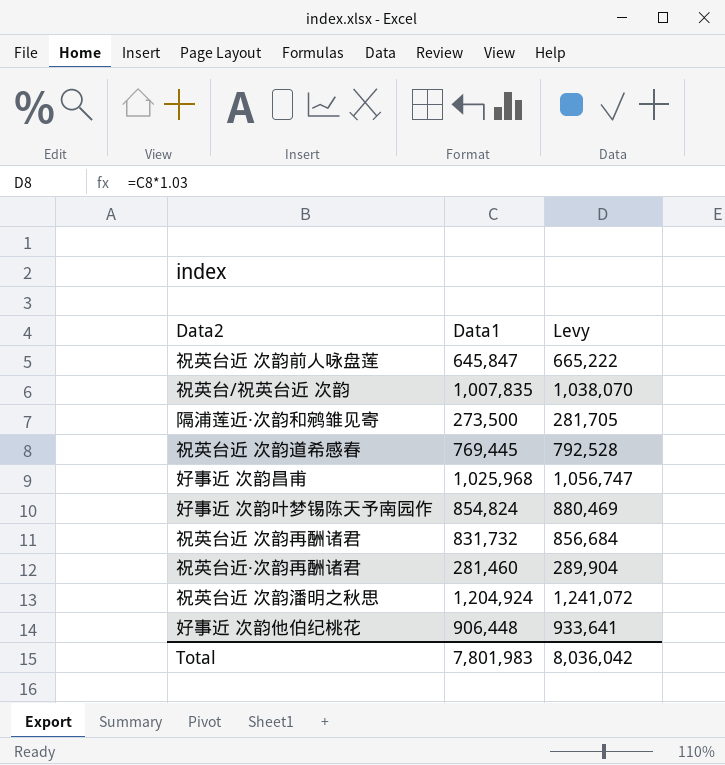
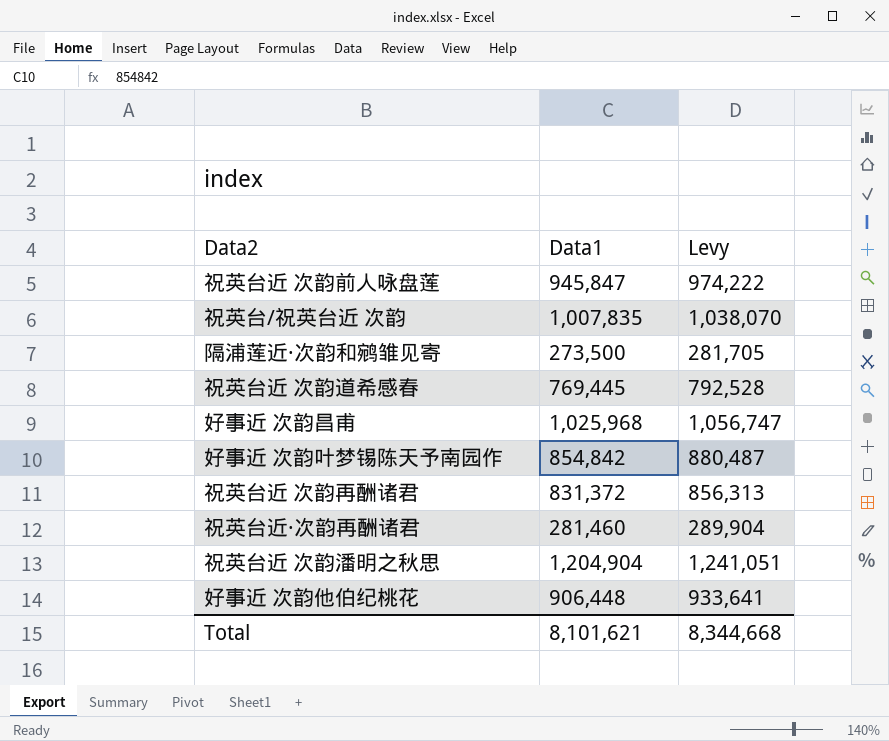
祝英台近 次韵前人咏盘莲 | Data1: 645,847 -> 945,847
祝英台近 次韵前人咏盘莲 | Levy: 665,222 -> 974,222
好事近 次韵叶梦锡陈天予南园作 | Data1: 854,824 -> 854,842
好事近 次韵叶梦锡陈天予南园作 | Levy: 880,469 -> 880,487
祝英台近 次韵再酬诸君 | Data1: 831,732 -> 831,372
祝英台近 次韵再酬诸君 | Levy: 856,684 -> 856,313
祝英台近 次韵潘明之秋思 | Data1: 1,204,924 -> 1,204,904
祝英台近 次韵潘明之秋思 | Levy: 1,241,072 -> 1,241,051
Total | Data1: 7,801,983 -> 8,101,621
Total | Levy: 8,036,042 -> 8,344,668

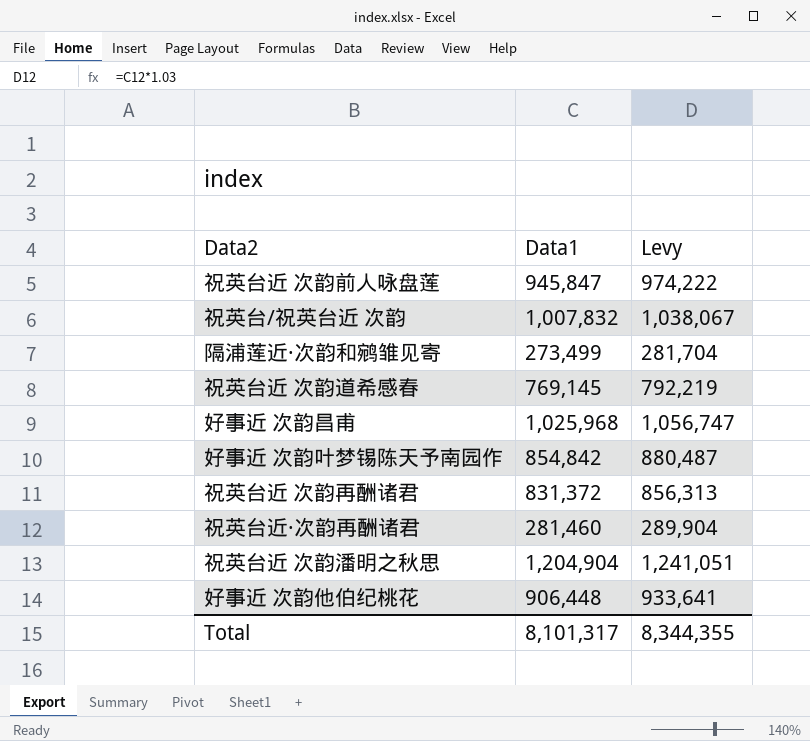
祝英台/祝英台近 次韵 | Data1: 1,007,835 -> 1,007,832
祝英台/祝英台近 次韵 | Levy: 1,038,070 -> 1,038,067
隔浦莲近·次韵和鹓雏见寄 | Data1: 273,500 -> 273,499
隔浦莲近·次韵和鹓雏见寄 | Levy: 281,705 -> 281,704
祝英台近 次韵道希感春 | Data1: 769,445 -> 769,145
祝英台近 次韵道希感春 | Levy: 792,528 -> 792,219
Total | Data1: 8,101,621 -> 8,101,317
Total | Levy: 8,344,668 -> 8,344,355

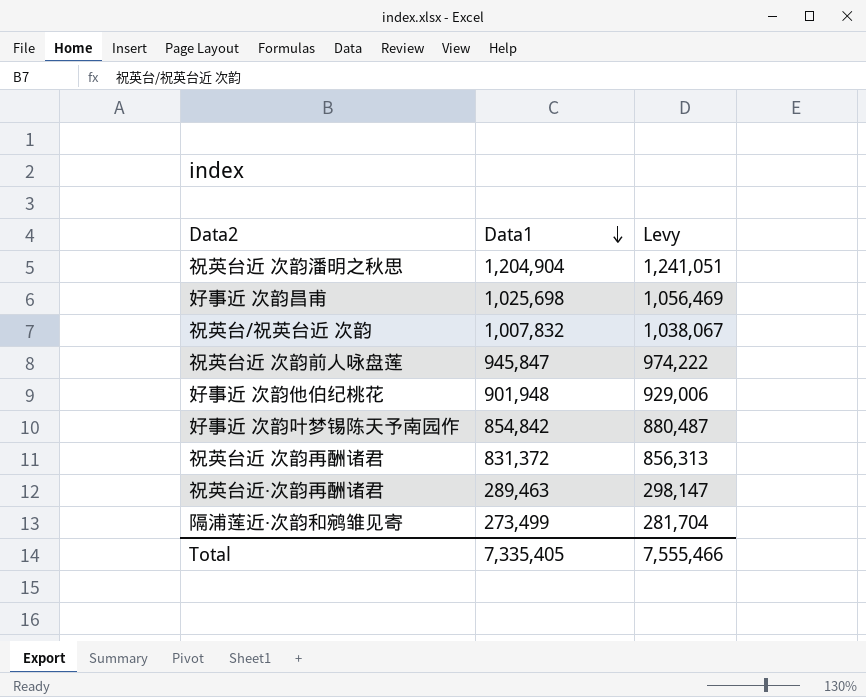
row order: none -> Data1 descending
row 祝英台近 次韵道希感春: 769,145 | 792,219 -> none
好事近 次韵昌甫 | Data1: 1,025,968 -> 1,025,698
好事近 次韵昌甫 | Levy: 1,056,747 -> 1,056,469
好事近 次韵他伯纪桃花 | Data1: 906,448 -> 901,948
好事近 次韵他伯纪桃花 | Levy: 933,641 -> 929,006
祝英台近·次韵再酬诸君 | Data1: 281,460 -> 289,463
祝英台近·次韵再酬诸君 | Levy: 289,904 -> 298,147
Total | Data1: 8,101,317 -> 7,335,405
Total | Levy: 8,344,355 -> 7,555,466

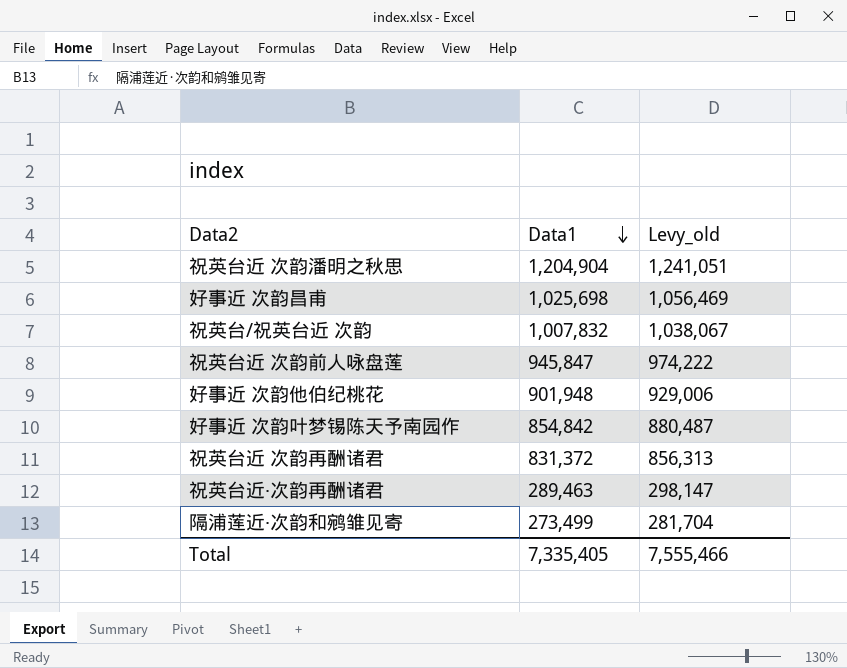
column name: Levy -> Levy_old

